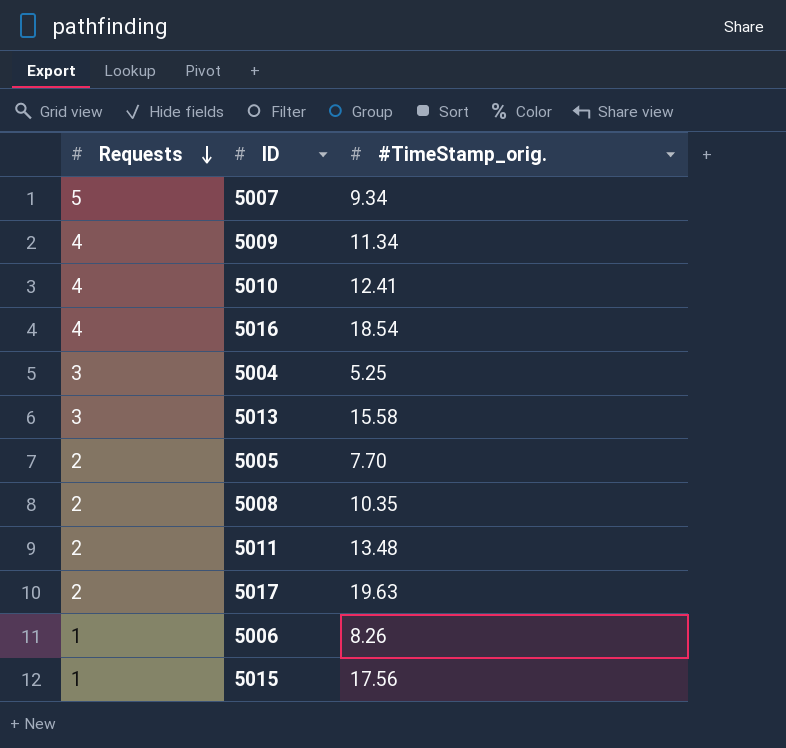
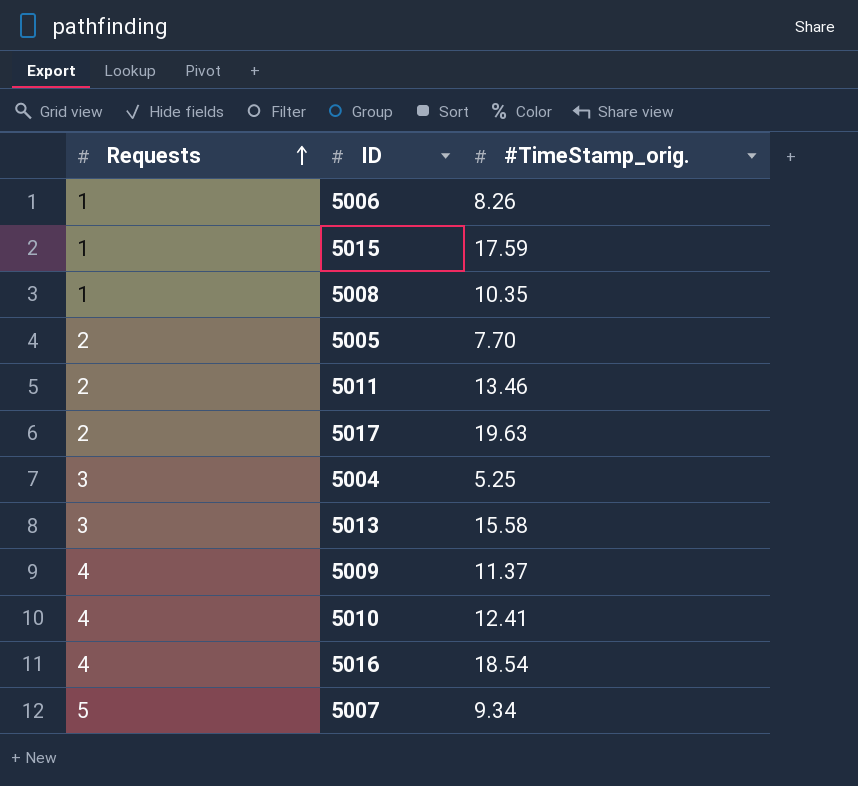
row order: Requests descending -> Requests ascending
5015 | #TimeStamp_orig.: 17.56 -> 17.59
5008 | Requests: 2 -> 1
5011 | #TimeStamp_orig.: 13.48 -> 13.46
5009 | #TimeStamp_orig.: 11.34 -> 11.37

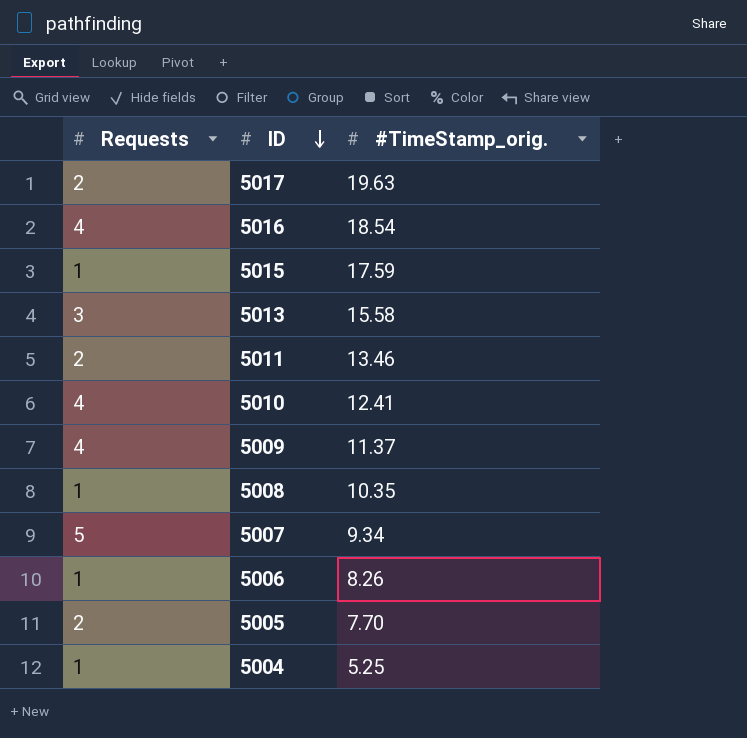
row order: Requests ascending -> ID descending
5004 | Requests: 3 -> 1

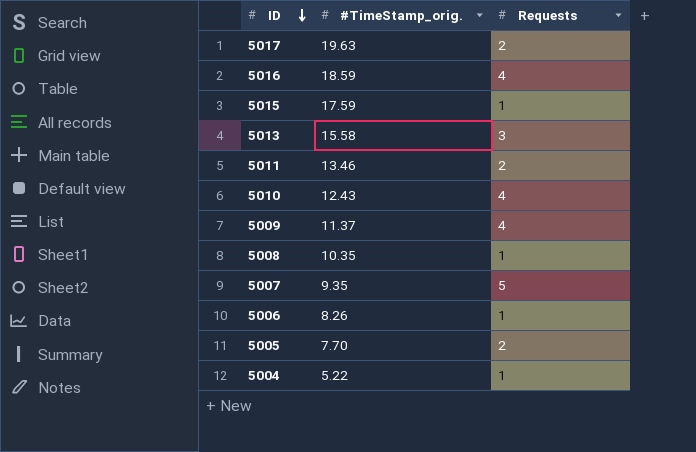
column Requests | position: 1 -> 3
5016 | #TimeStamp_orig.: 18.54 -> 18.59
5010 | #TimeStamp_orig.: 12.41 -> 12.43
5007 | #TimeStamp_orig.: 9.34 -> 9.35
5004 | #TimeStamp_orig.: 5.25 -> 5.22

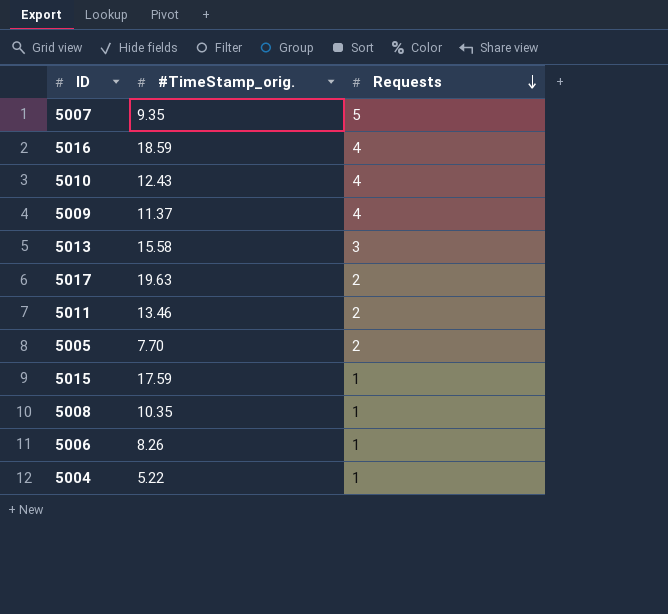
row order: ID descending -> Requests descending

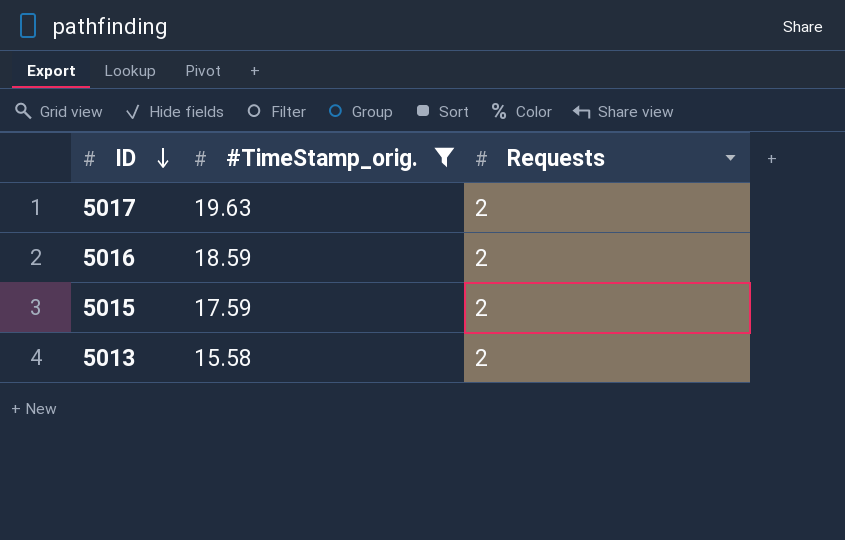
filter: none -> #TimeStamp_orig. >= 15.58
row order: Requests descending -> ID descending
5016 | Requests: 4 -> 2
5015 | Requests: 1 -> 2
5013 | Requests: 3 -> 2

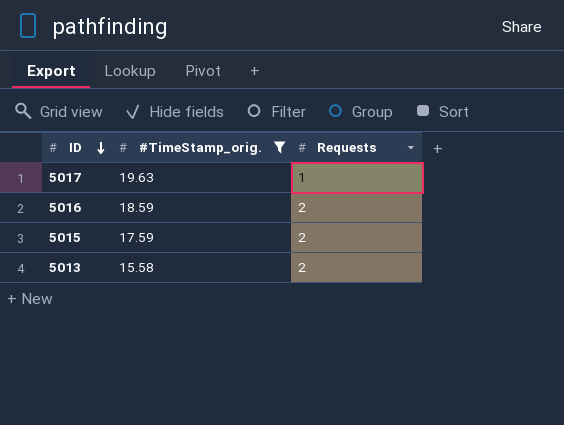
5017 | Requests: 2 -> 1

